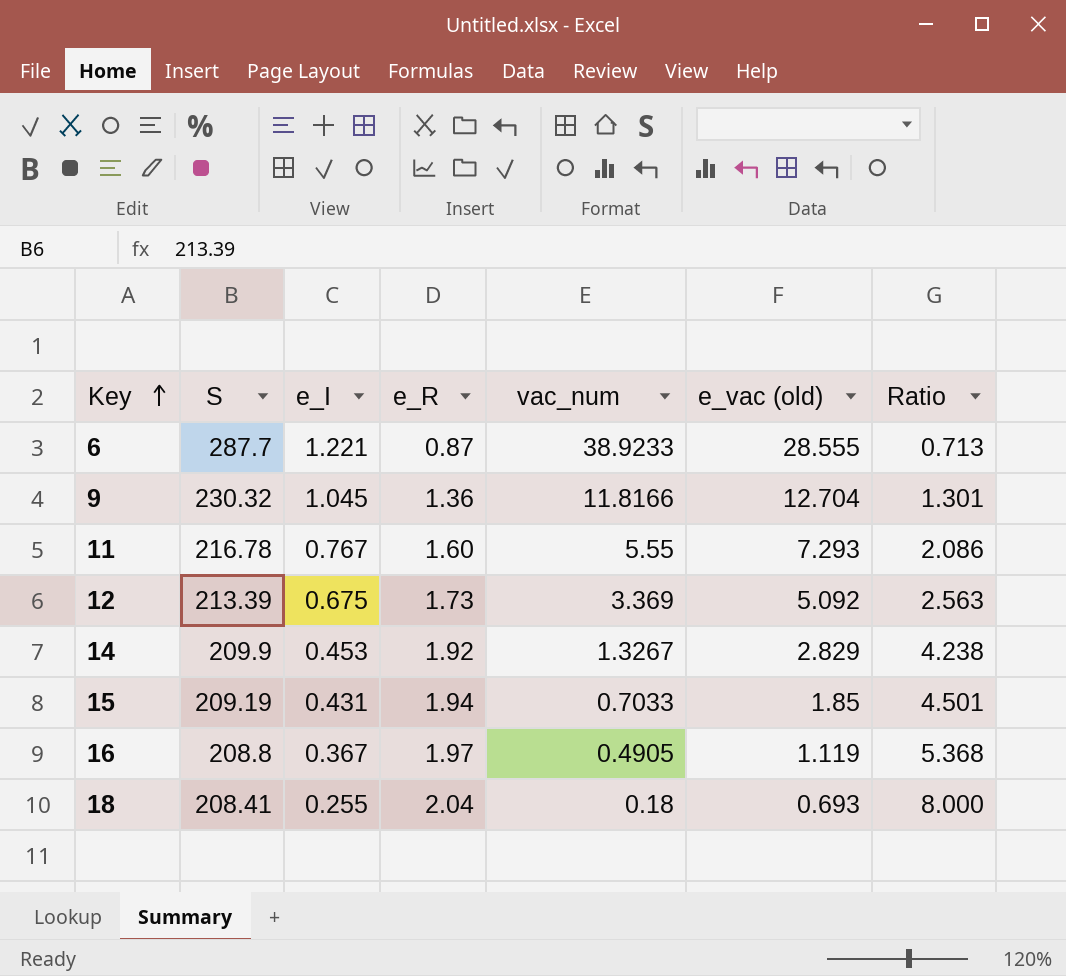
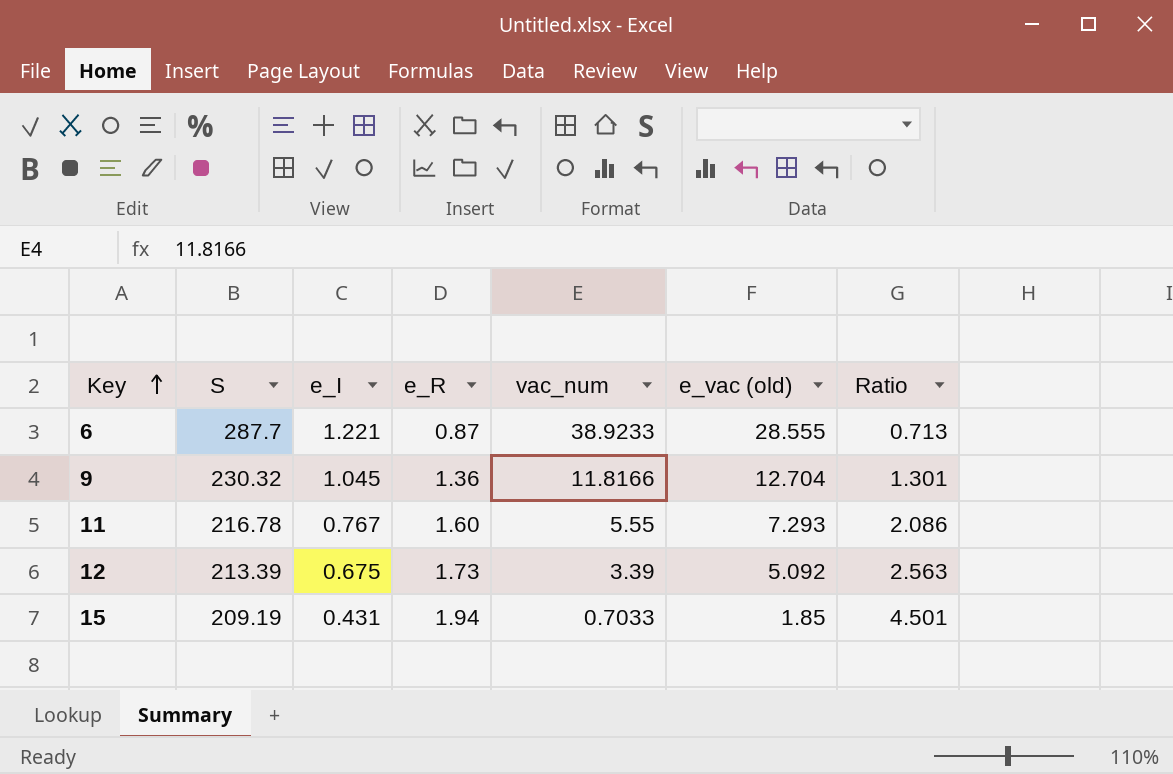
row 14: 209.9 | 0.453 | 1.92 | 1.3267 | 2.829 | 4.238 -> none
row 16: 208.8 | 0.367 | 1.97 | 0.4905 | 1.119 | 5.368 -> none
row 18: 208.41 | 0.255 | 2.04 | 0.18 | 0.693 | 8.000 -> none
12 | vac_num: 3.369 -> 3.39

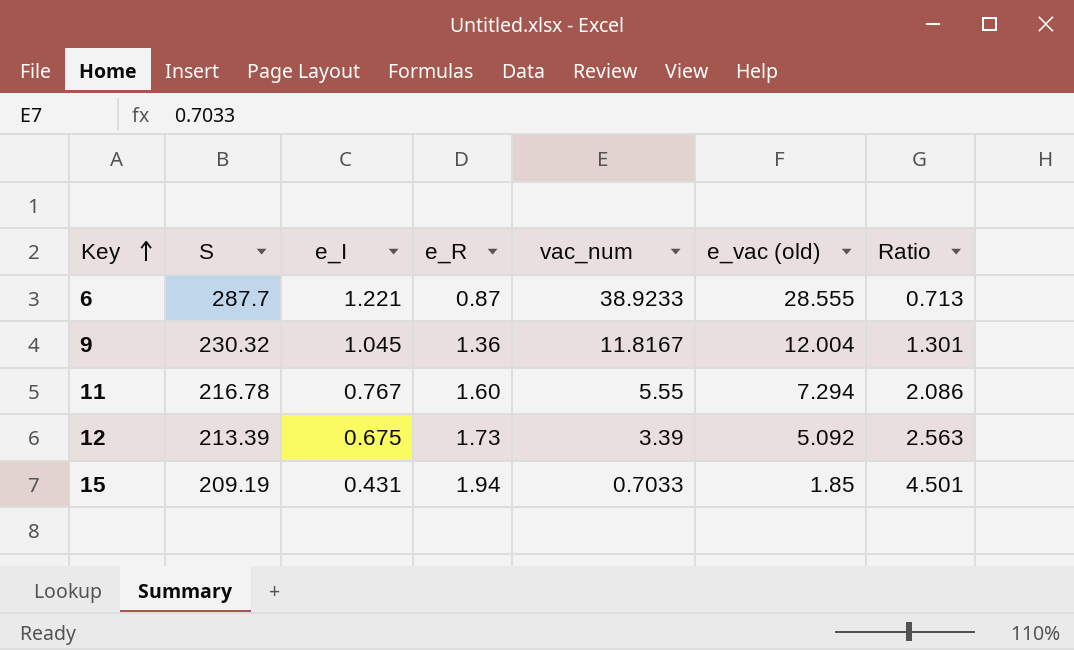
9 | vac_num: 11.8166 -> 11.8167
9 | e_vac (old): 12.704 -> 12.004
11 | e_vac (old): 7.293 -> 7.294

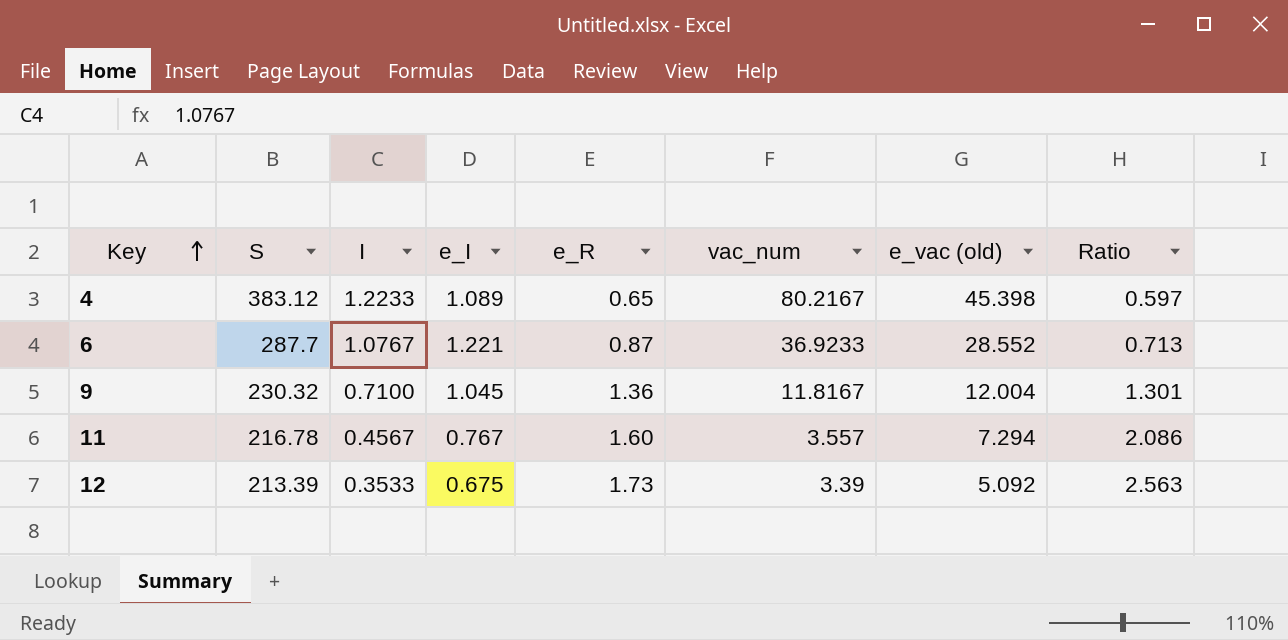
column I | position: none -> 3
row 15: 209.19 | 0.431 | 1.94 | 0.7033 | 1.85 | 4.501 -> none
row 4: none -> 383.12 | 1.2233 | 1.089 | 0.65 | 80.2167 | 45.398 | 0.597
6 | vac_num: 38.9233 -> 36.9233
6 | e_vac (old): 28.555 -> 28.552
11 | vac_num: 5.55 -> 3.557

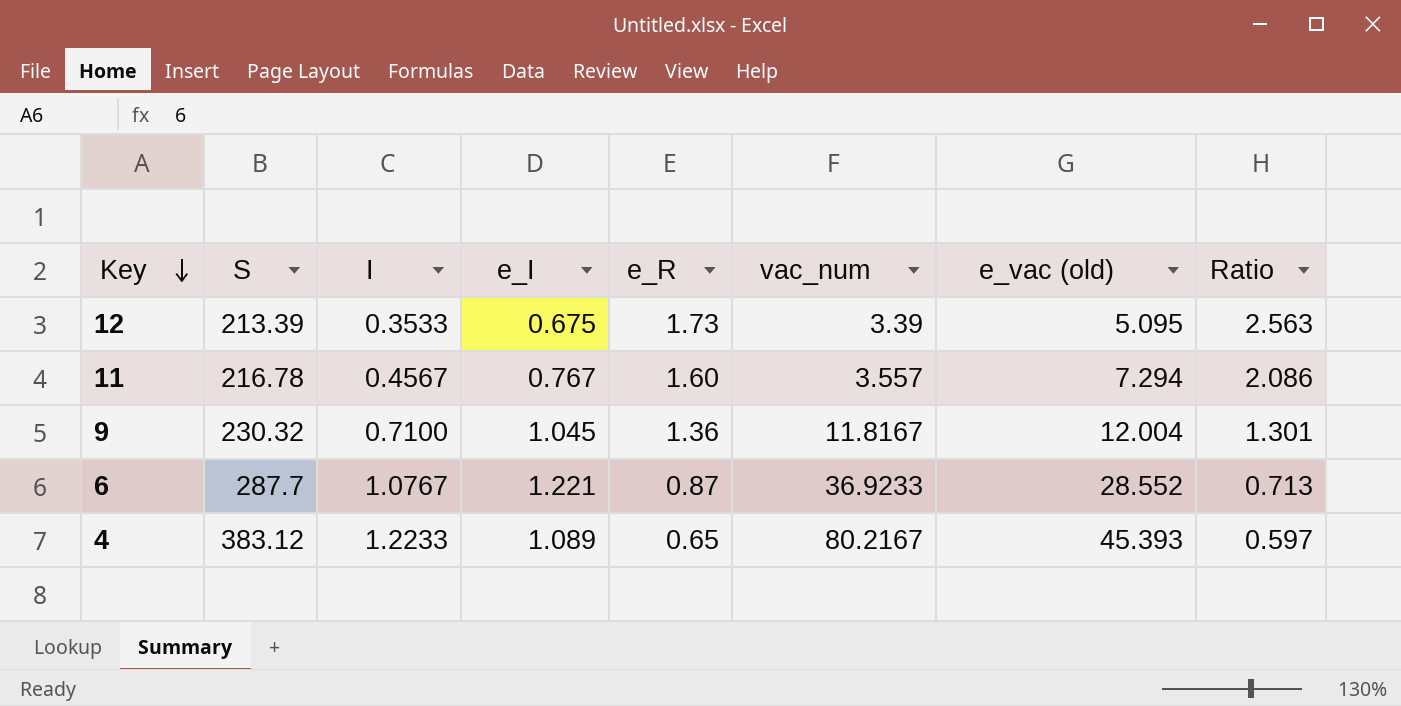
row order: Key ascending -> Key descending
12 | e_vac (old): 5.092 -> 5.095
4 | e_vac (old): 45.398 -> 45.393

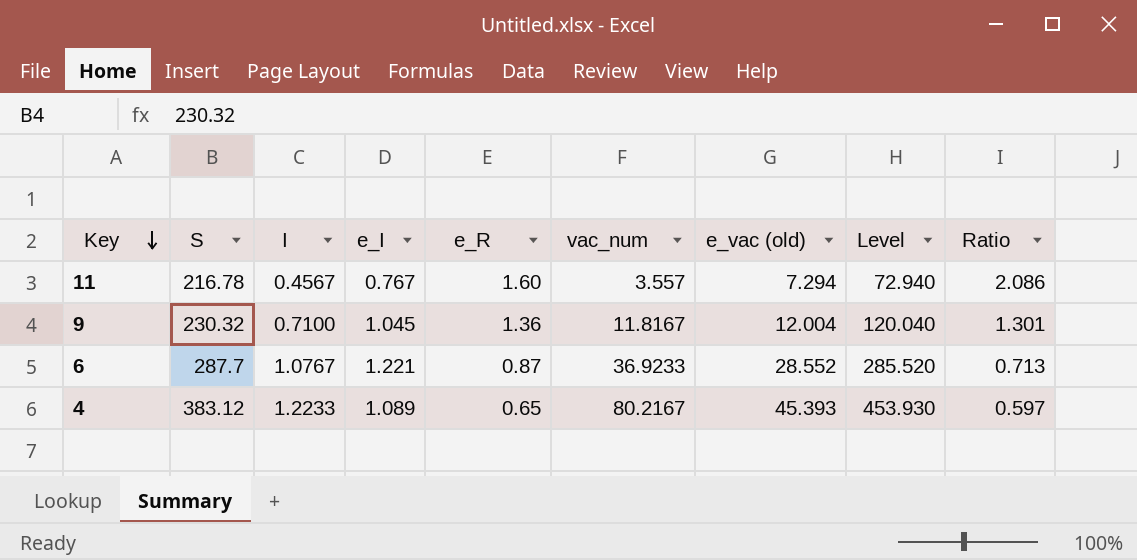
column Level | formula: none -> [e_vac (old)] * 10
row 12: 213.39 | 0.3533 | 0.675 | 1.73 | 3.39 | 5.095 | 2.563 -> none

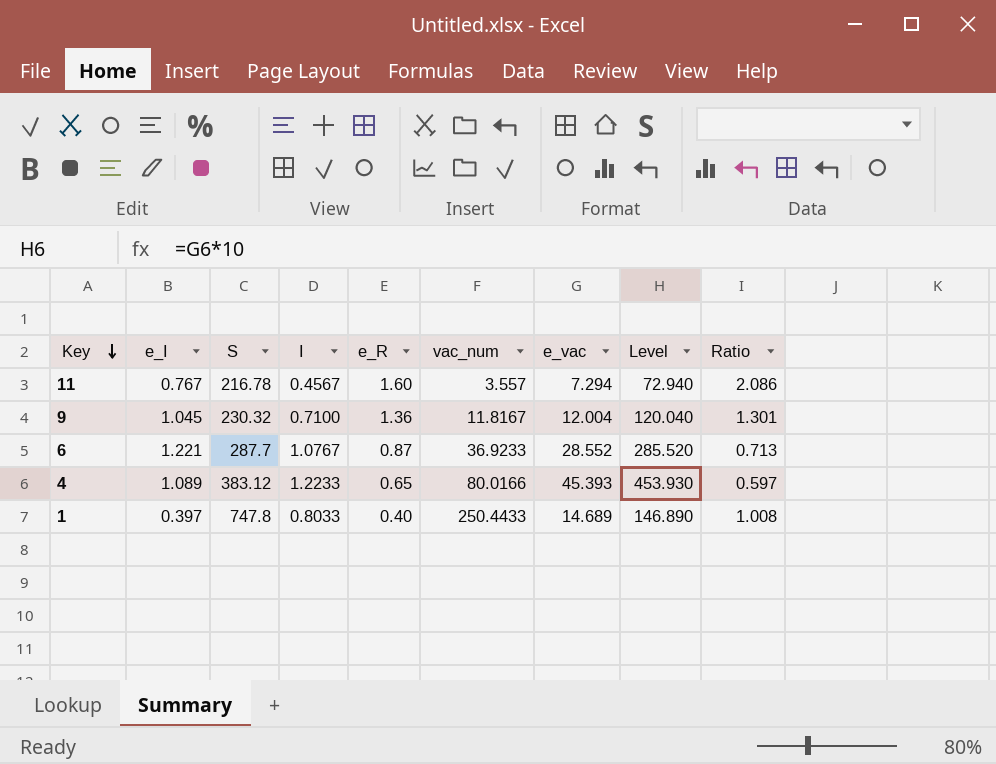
column e_I | position: 4 -> 2
column name: e_vac (old) -> e_vac
4 | vac_num: 80.2167 -> 80.0166
row 1: none -> 0.397 | 747.8 | 0.8033 | 0.40 | 250.4433 | 14.689 | 146.890 | 1.008

